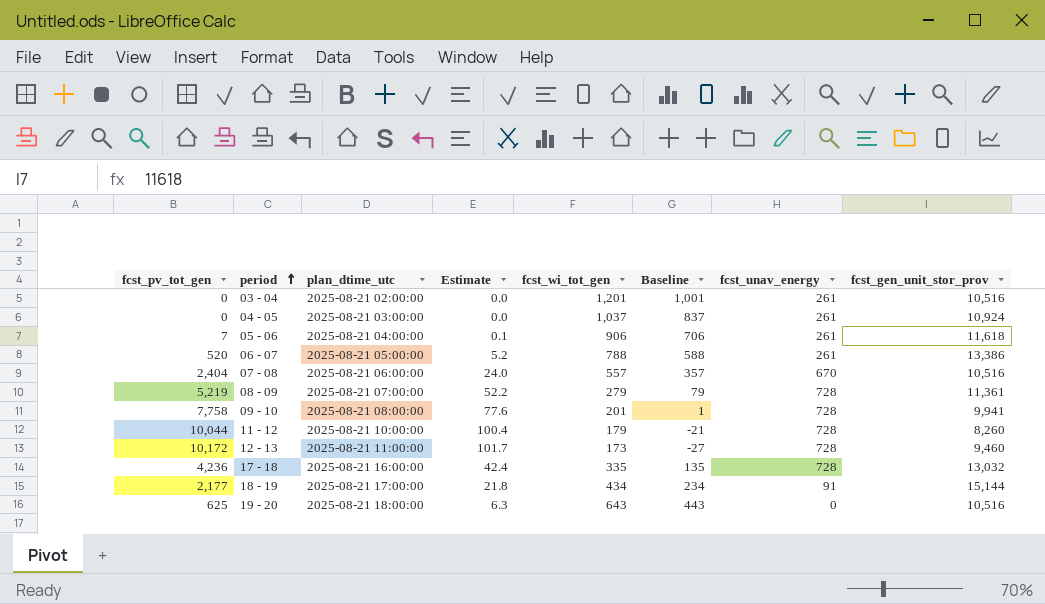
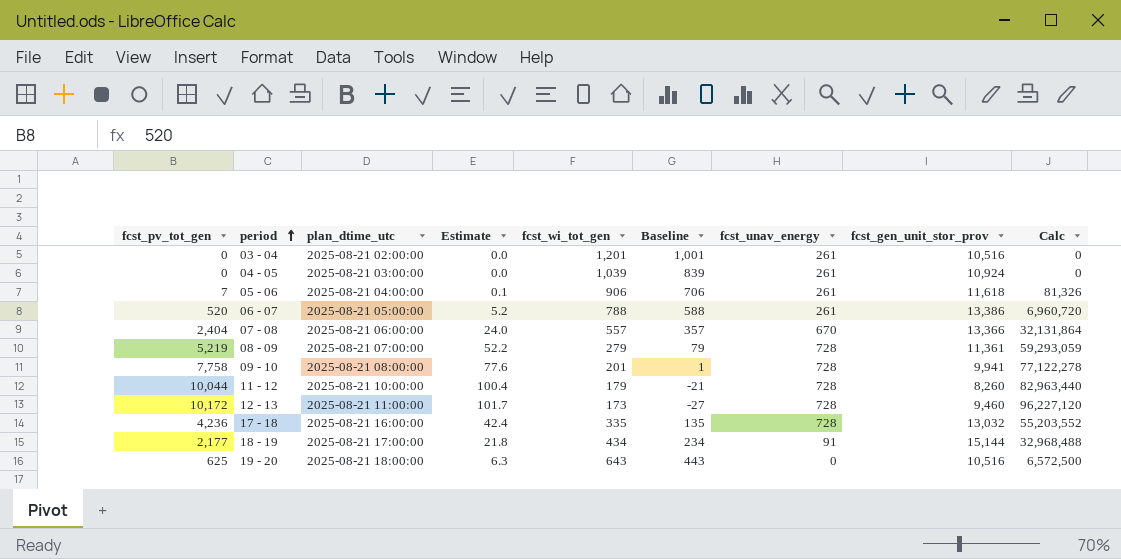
column Calc | formula: none -> [fcst_pv_tot_gen] * [fcst_gen_unit_stor_prov]
04 - 05 | fcst_wi_tot_gen: 1,037 -> 1,039
04 - 05 | Baseline: 837 -> 839
07 - 08 | fcst_gen_unit_stor_prov: 10,516 -> 13,366

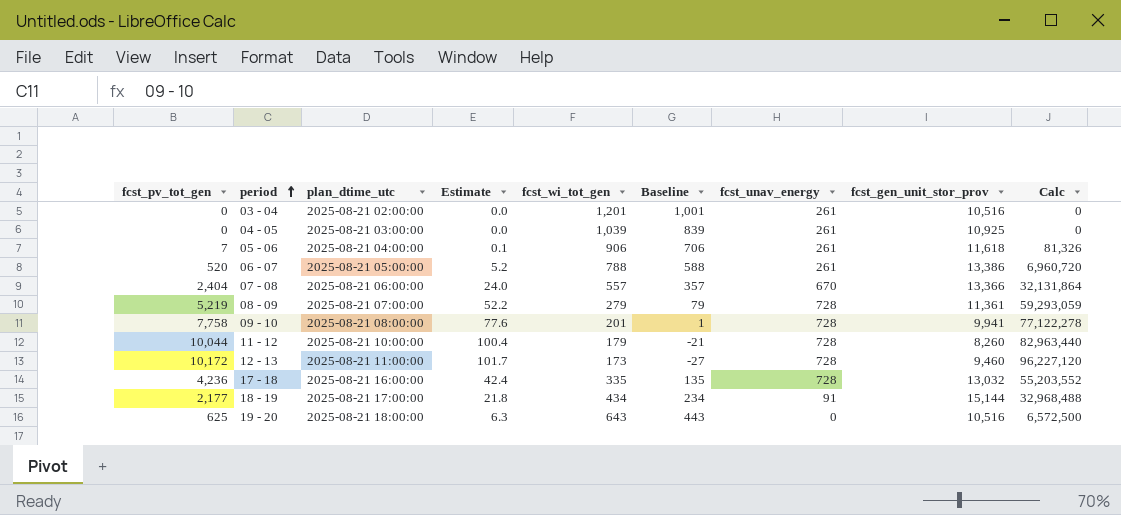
04 - 05 | fcst_gen_unit_stor_prov: 10,924 -> 10,925

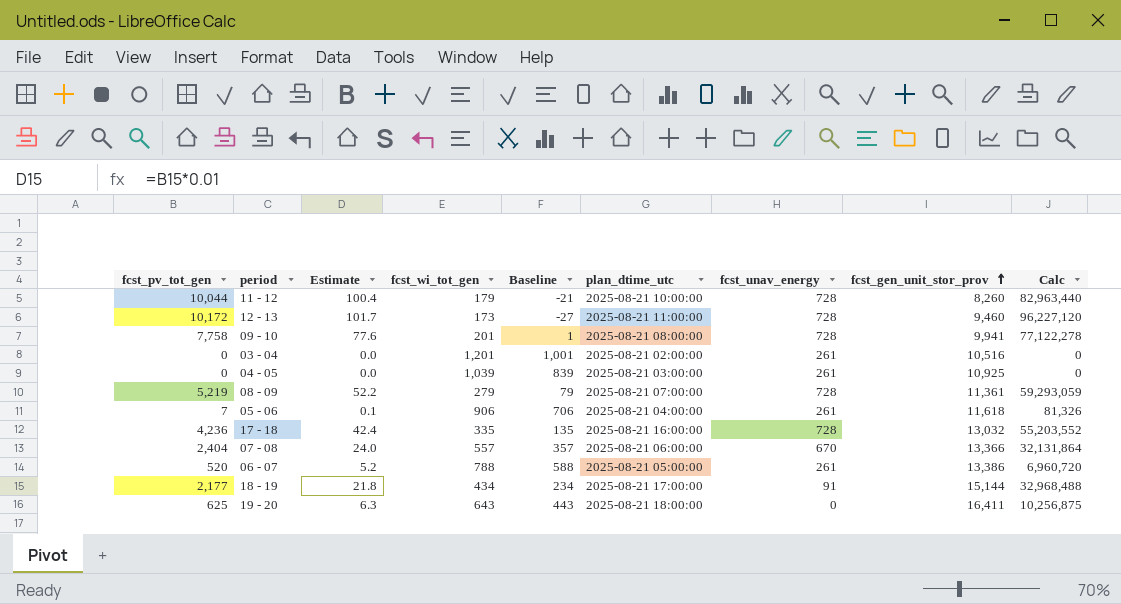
row order: period ascending -> fcst_gen_unit_stor_prov ascending
column plan_dtime_utc | position: 3 -> 6
19 - 20 | fcst_gen_unit_stor_prov: 10,516 -> 16,411
19 - 20 | Calc: 6,572,500 -> 10,256,875

